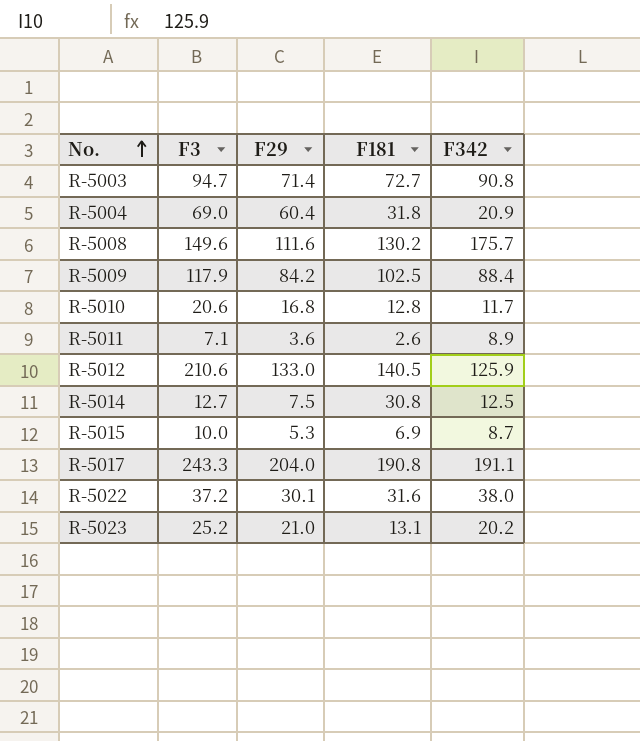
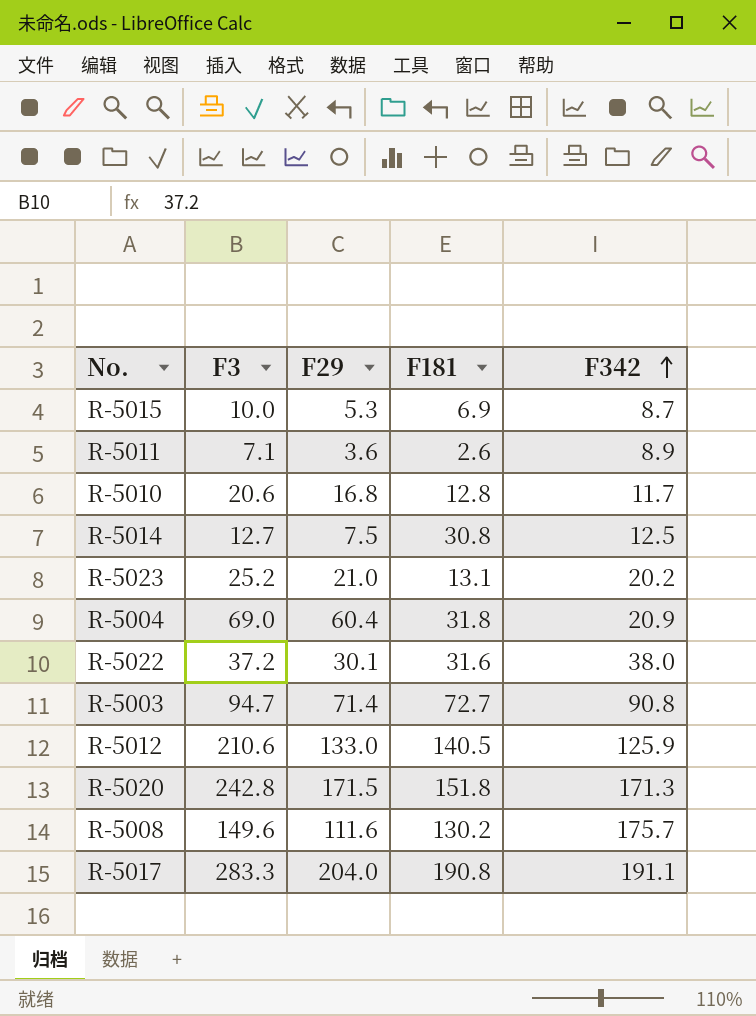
row order: No. ascending -> F342 ascending
row R-5009: 117.9 | 84.2 | 102.5 | 88.4 -> none
row R-5020: none -> 242.8 | 171.5 | 151.8 | 171.3
R-5017 | F3: 243.3 -> 283.3

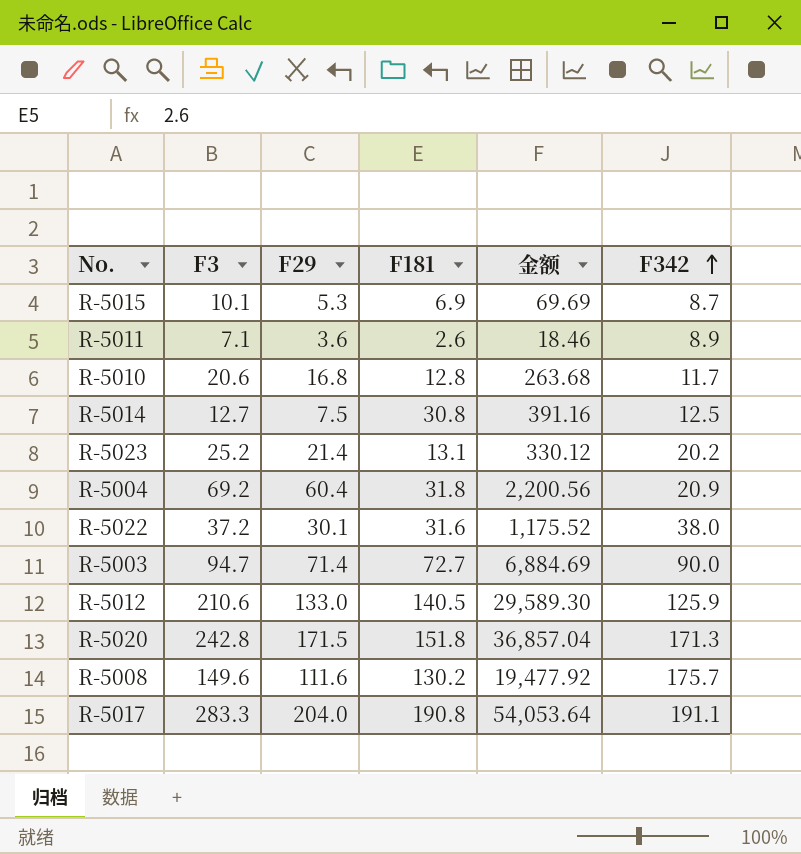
column 金额 | formula: none -> [F3] * [F181]
R-5015 | F3: 10.0 -> 10.1
R-5023 | F29: 21.0 -> 21.4
R-5004 | F3: 69.0 -> 69.2
R-5003 | F342: 90.8 -> 90.0

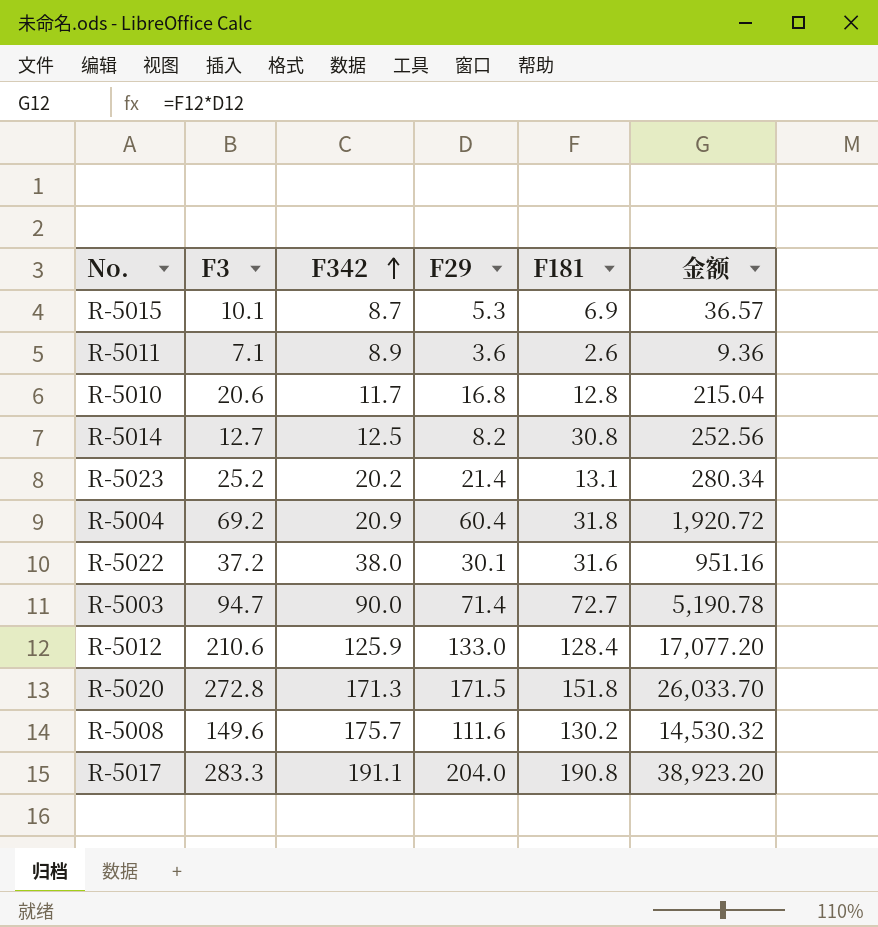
column F342 | position: 6 -> 3
column 金额 | formula: [F3] * [F181] -> [F29] * [F181]
R-5014 | F29: 7.5 -> 8.2
R-5012 | F181: 140.5 -> 128.4
R-5020 | F3: 242.8 -> 272.8

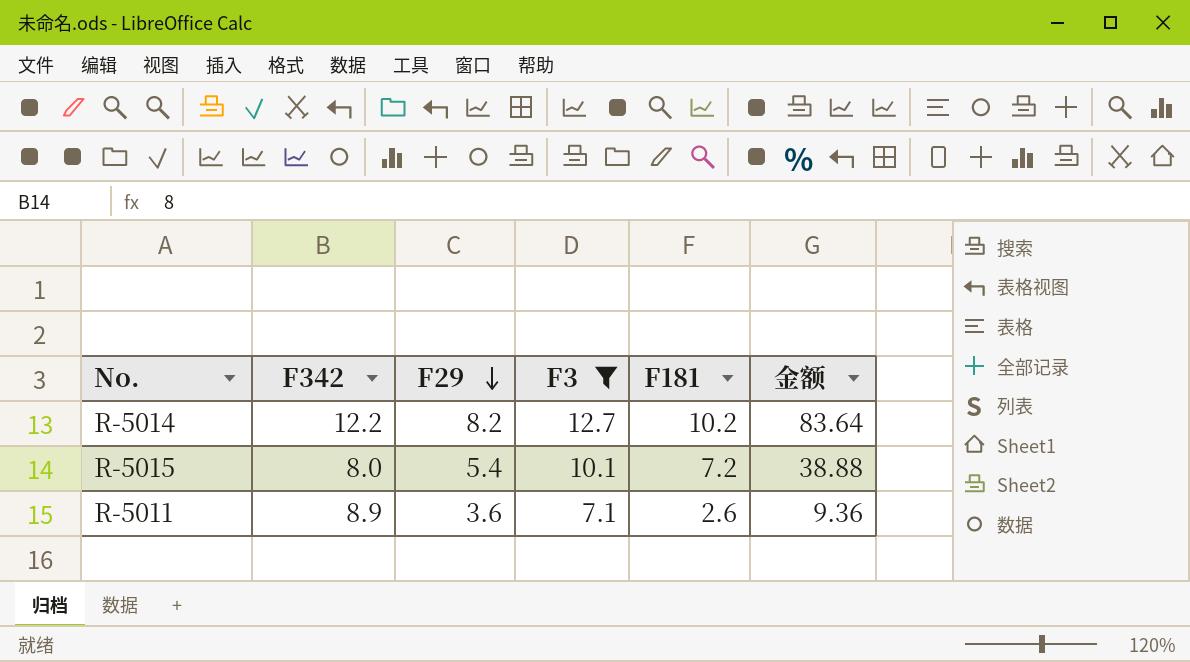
filter: none -> F3 <= 12.7
row order: F342 ascending -> F29 descending
column F3 | position: 2 -> 4
R-5014 | F342: 12.5 -> 12.2
R-5014 | F181: 30.8 -> 10.2
R-5014 | 金额: 252.56 -> 83.64
R-5015 | F342: 8.7 -> 8.0
R-5015 | F29: 5.3 -> 5.4
R-5015 | F181: 6.9 -> 7.2
R-5015 | 金额: 36.57 -> 38.88

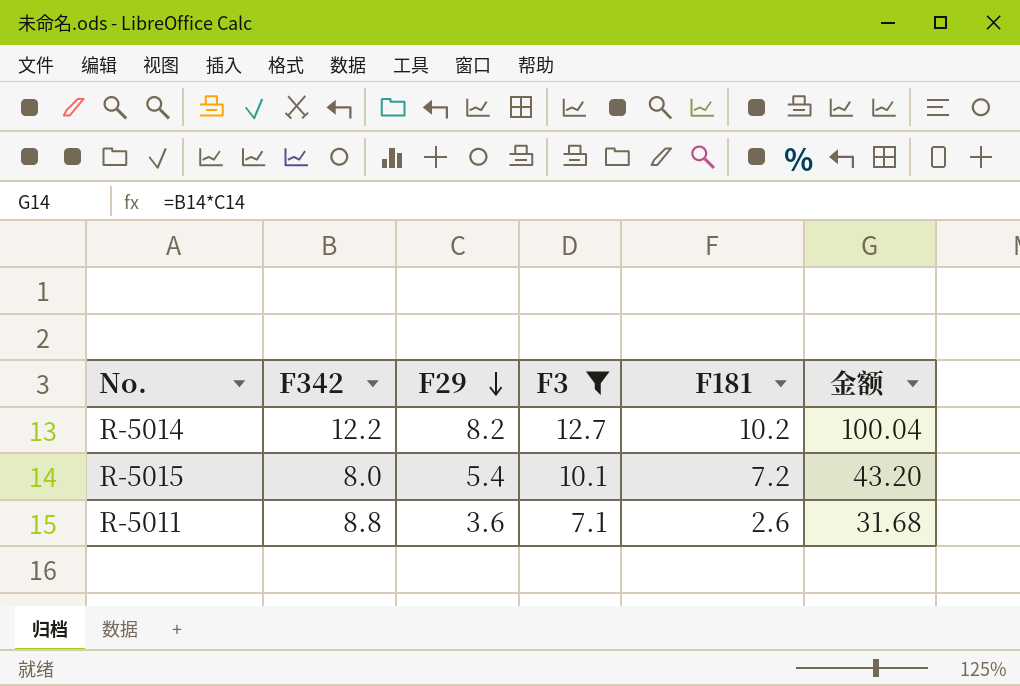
column 金额 | formula: [F29] * [F181] -> [F342] * [F29]
R-5011 | F342: 8.9 -> 8.8

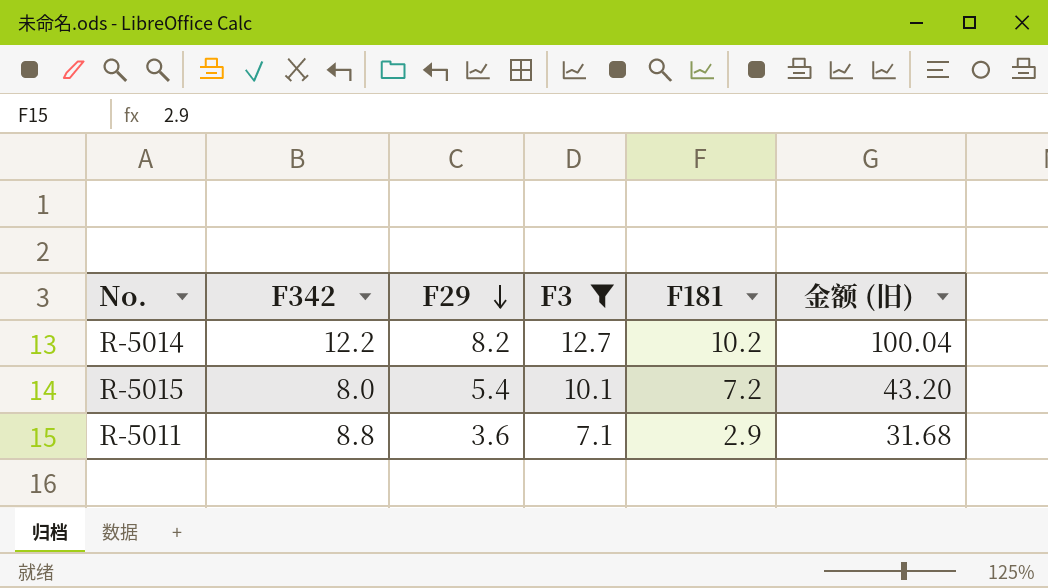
column name: 金额 -> 金额 (旧)
R-5011 | F181: 2.6 -> 2.9

